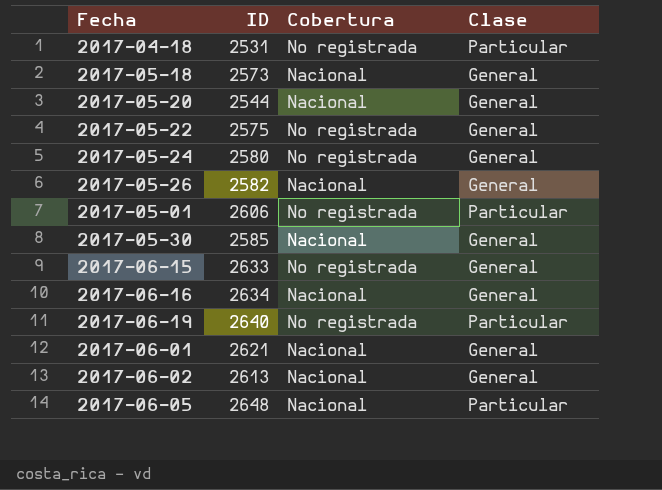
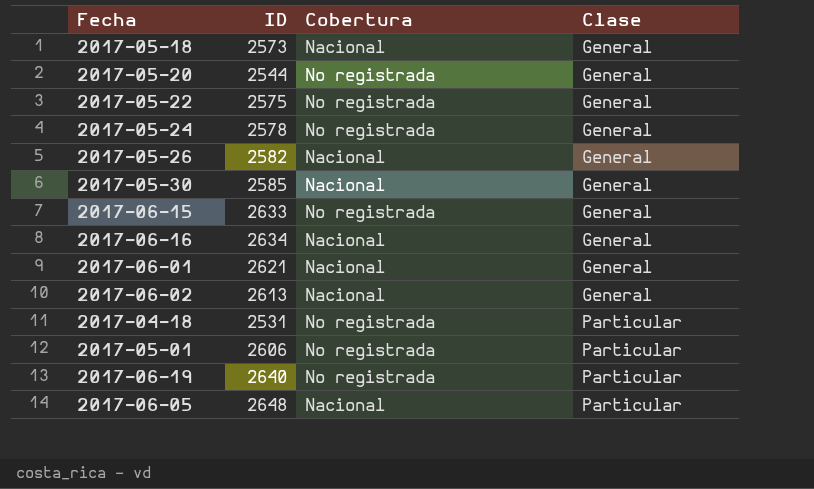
row order: none -> Clase ascending
2017-05-20 | Cobertura: Nacional -> No registrada
2017-05-24 | ID: 2580 -> 2578

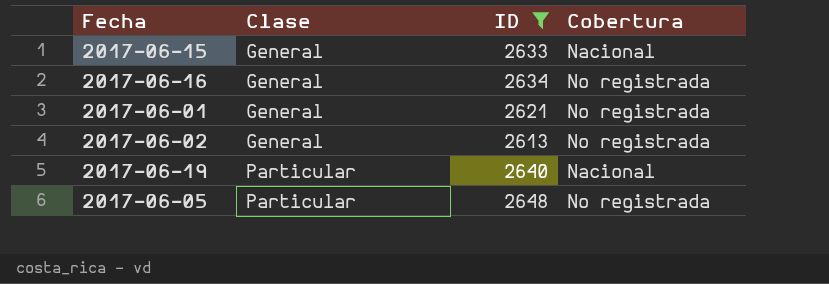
filter: none -> ID >= 2613
column Clase | position: 4 -> 2
2017-06-15 | Cobertura: No registrada -> Nacional
2017-06-16 | Cobertura: Nacional -> No registrada
2017-06-01 | Cobertura: Nacional -> No registrada
2017-06-02 | Cobertura: Nacional -> No registrada
2017-06-19 | Cobertura: No registrada -> Nacional
2017-06-05 | Cobertura: Nacional -> No registrada

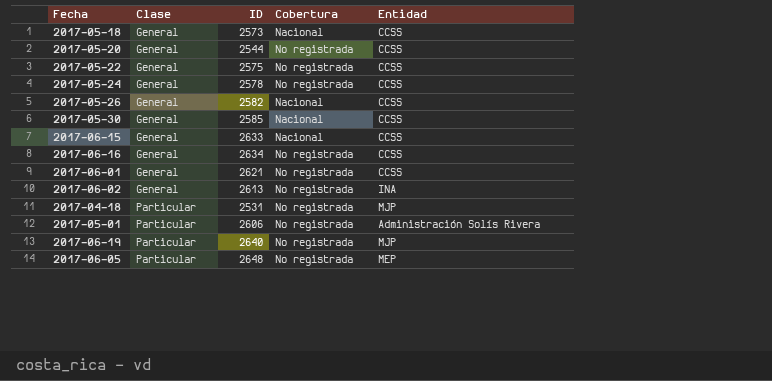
filter: ID >= 2613 -> none
column Entidad | position: none -> 5
2017-06-19 | Cobertura: Nacional -> No registrada

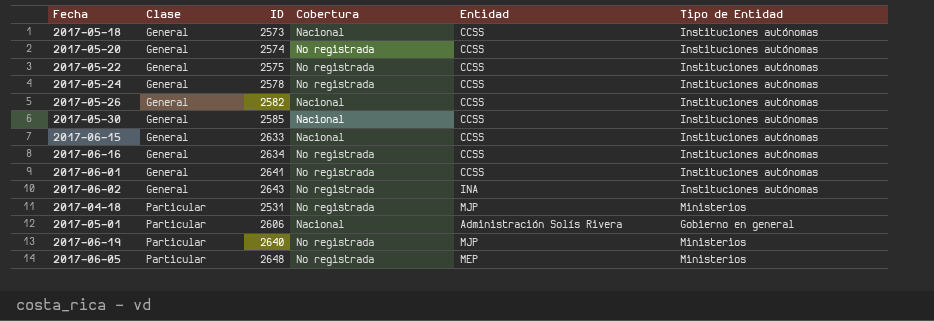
column Tipo de Entidad | position: none -> 6
2017-05-20 | ID: 2544 -> 2574
2017-06-01 | ID: 2621 -> 2641
2017-06-02 | ID: 2613 -> 2643
2017-05-01 | Cobertura: No registrada -> Nacional

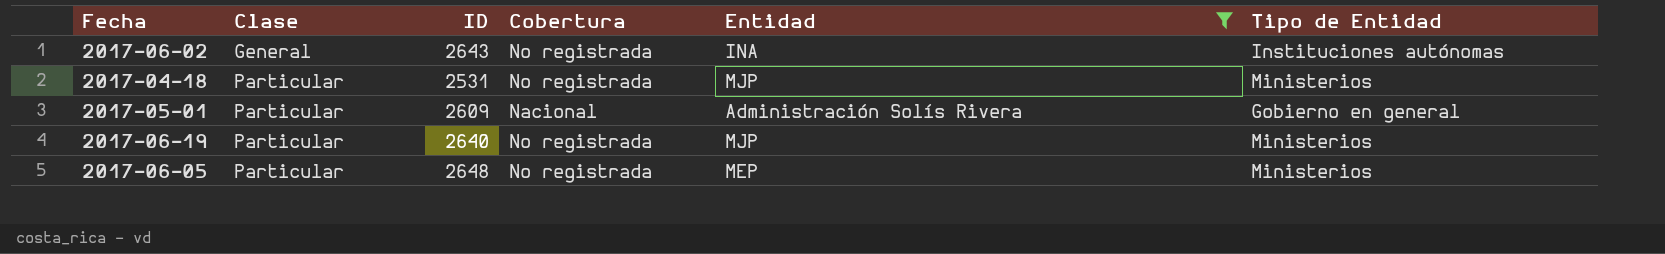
filter: none -> Entidad != CCSS
2017-05-01 | ID: 2606 -> 2609

